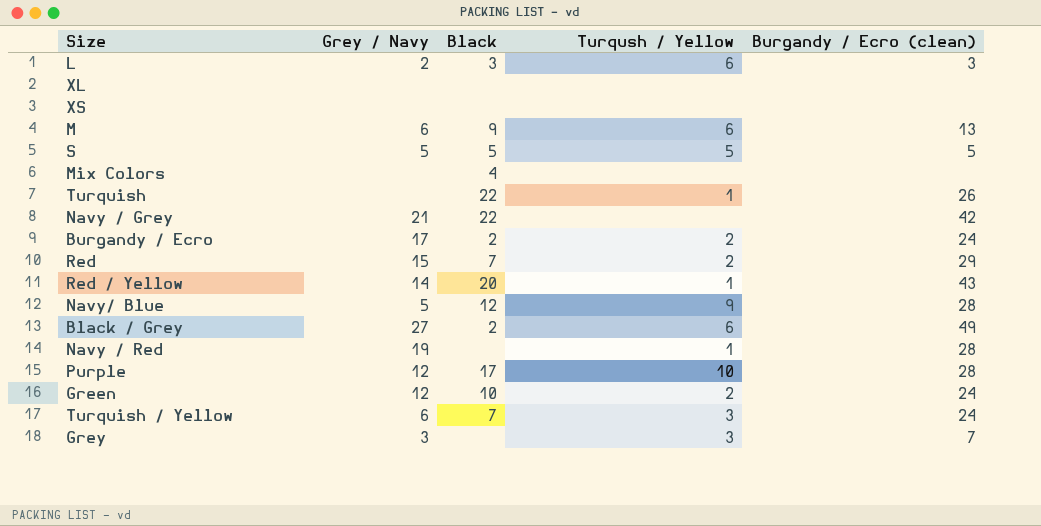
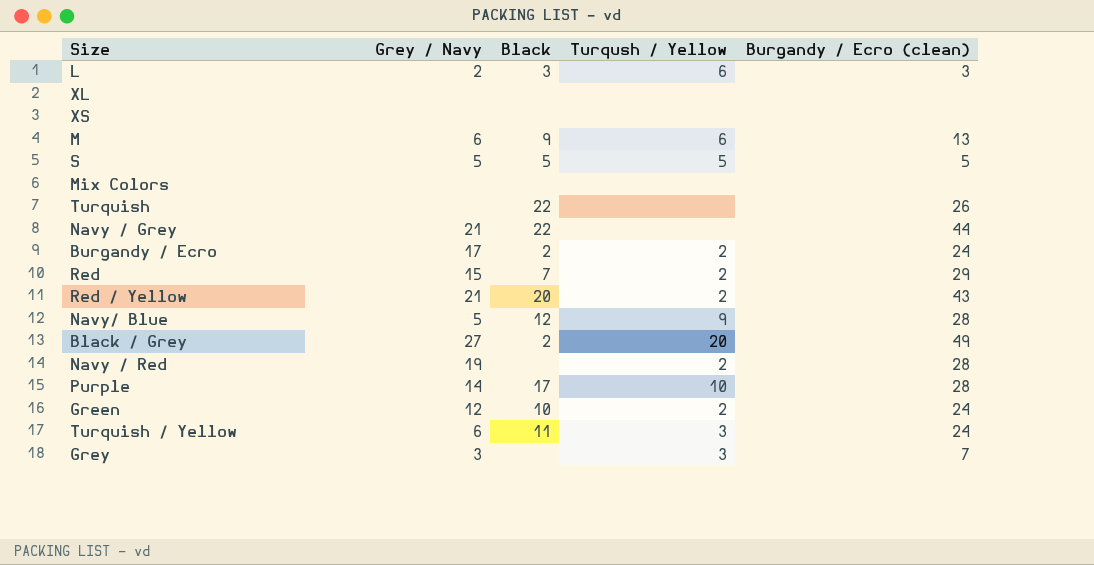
Mix Colors | Black: 4 -> none
Turquish | Turqush / Yellow: 1 -> none
Navy / Grey | Burgandy / Ecro (clean): 42 -> 44
Red / Yellow | Grey / Navy: 14 -> 21
Red / Yellow | Turqush / Yellow: 1 -> 2
Black / Grey | Turqush / Yellow: 6 -> 20
Navy / Red | Turqush / Yellow: 1 -> 2
Purple | Grey / Navy: 12 -> 14
Turquish / Yellow | Black: 7 -> 11

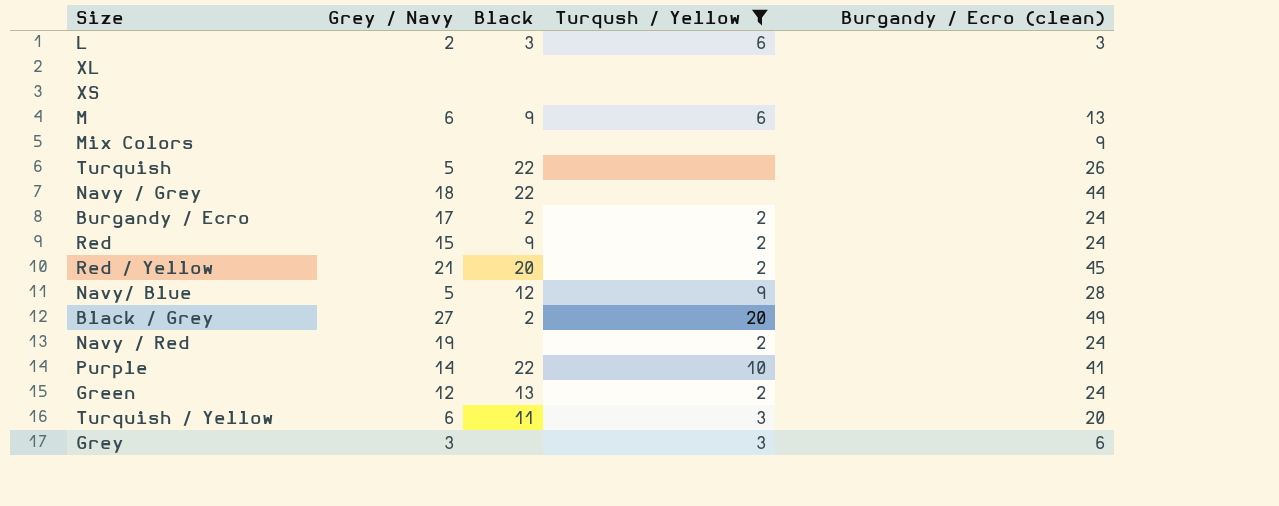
filter: none -> Turqush / Yellow != 5
Mix Colors | Burgandy / Ecro (clean): none -> 9
Turquish | Grey / Navy: none -> 5
Navy / Grey | Grey / Navy: 21 -> 18
Red | Black: 7 -> 9
Red | Burgandy / Ecro (clean): 29 -> 24
Red / Yellow | Burgandy / Ecro (clean): 43 -> 45
Navy / Red | Burgandy / Ecro (clean): 28 -> 24
Purple | Black: 17 -> 22
Purple | Burgandy / Ecro (clean): 28 -> 41
Green | Black: 10 -> 13
Turquish / Yellow | Burgandy / Ecro (clean): 24 -> 20
Grey | Burgandy / Ecro (clean): 7 -> 6

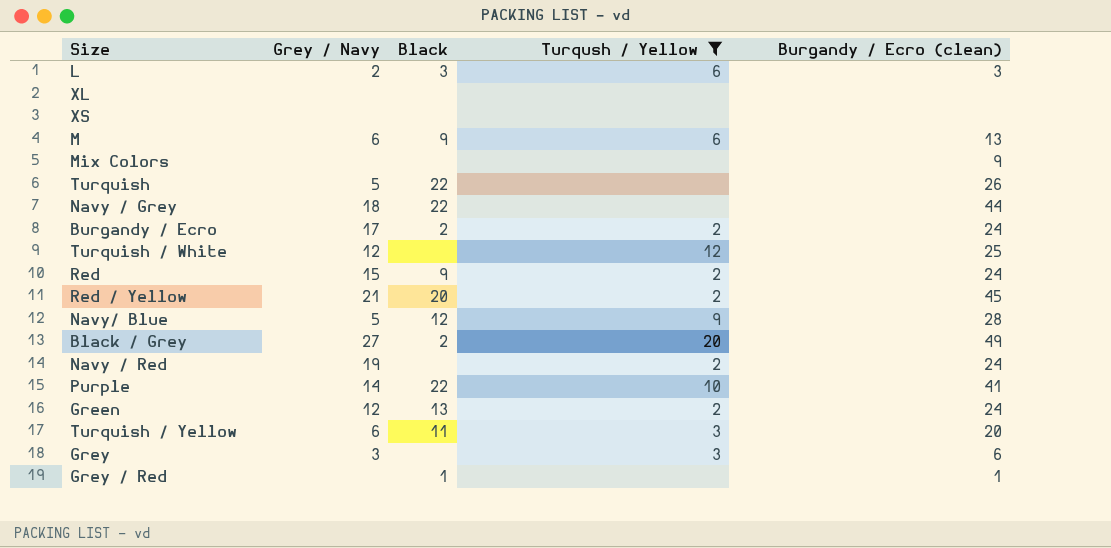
row Turquish / White: none -> 12 | none | 12 | 25
row Grey / Red: none -> none | 1 | none | 1

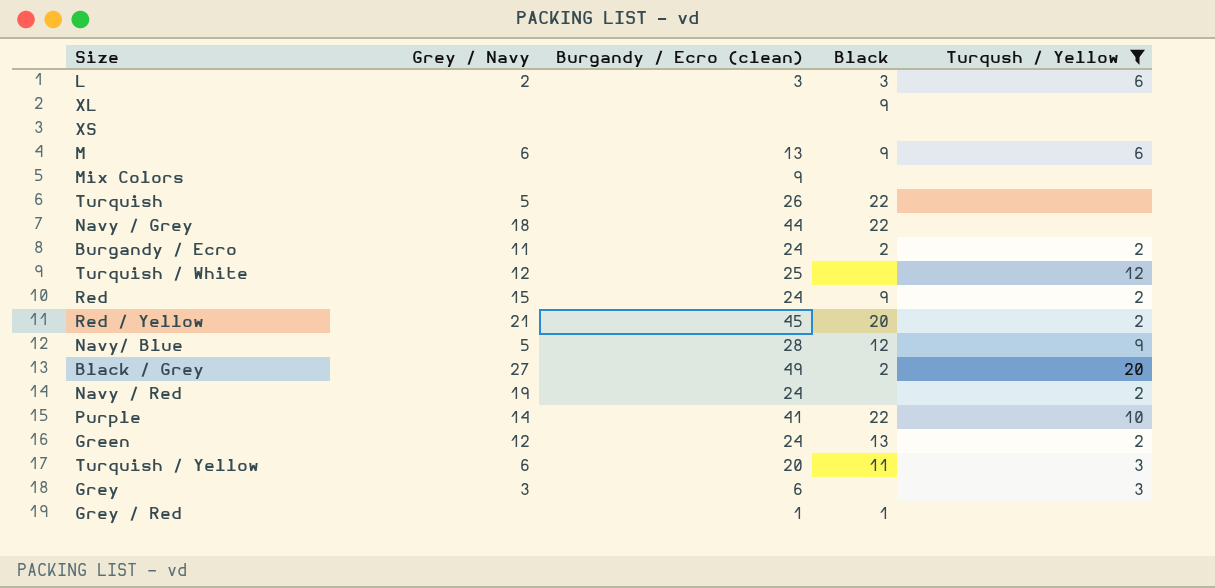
column Burgandy / Ecro (clean) | position: 5 -> 3
XL | Black: none -> 9
Burgandy / Ecro | Grey / Navy: 17 -> 11

